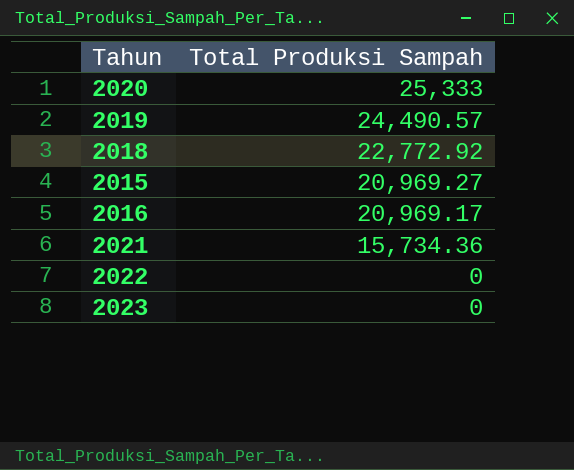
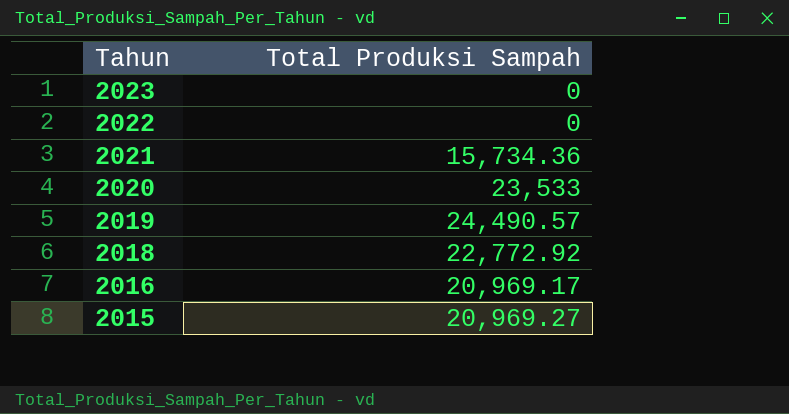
row order: Total Produksi Sampah descending -> Tahun descending
2020 | Total Produksi Sampah: 25,333 -> 23,533

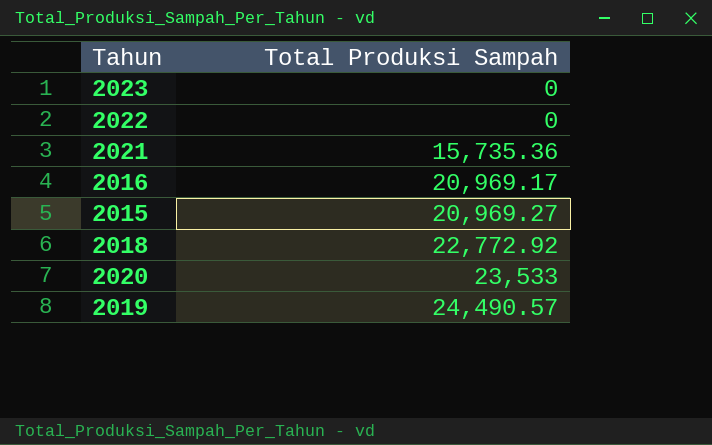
row order: Tahun descending -> Total Produksi Sampah ascending
2021 | Total Produksi Sampah: 15,734.36 -> 15,735.36

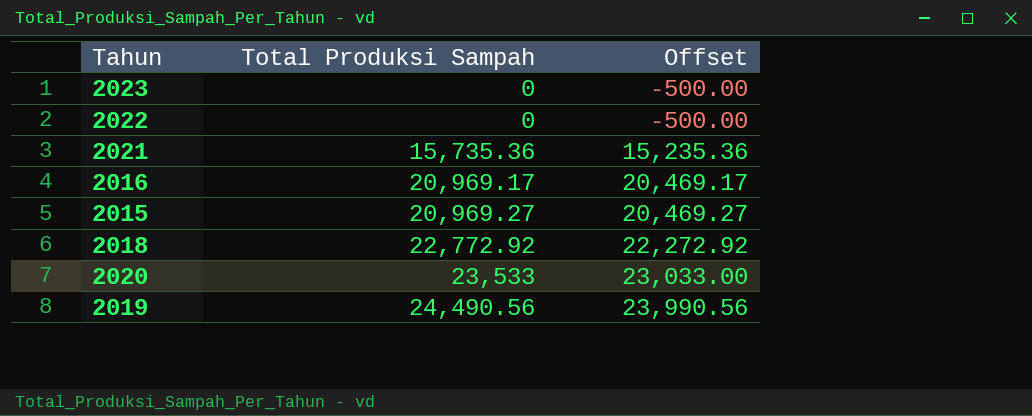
column Offset | formula: none -> [Total Produksi Sampah] - 500
2019 | Total Produksi Sampah: 24,490.57 -> 24,490.56

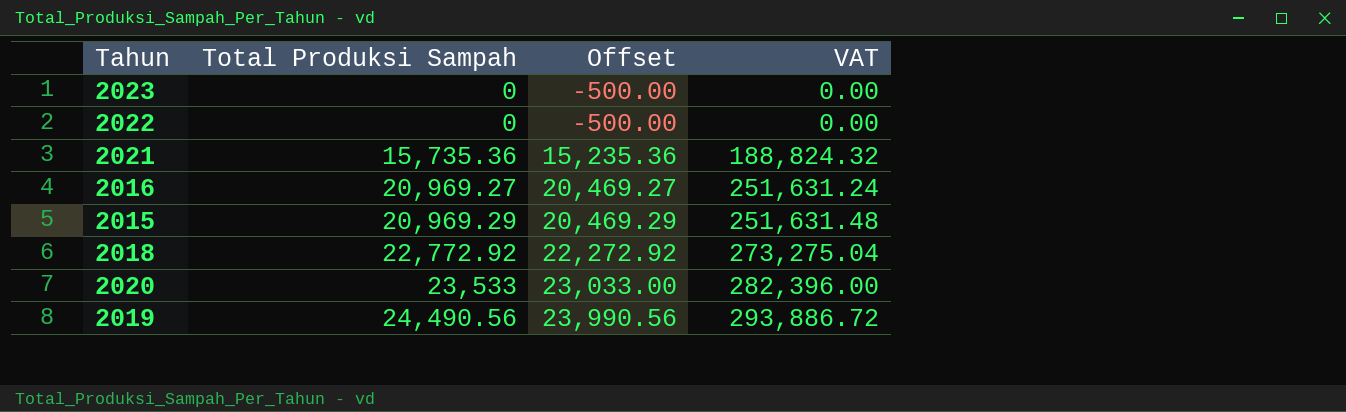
column VAT | formula: none -> [Total Produksi Sampah] * 12
2016 | Total Produksi Sampah: 20,969.17 -> 20,969.27
2016 | Offset: 20,469.17 -> 20,469.27
2015 | Total Produksi Sampah: 20,969.27 -> 20,969.29
2015 | Offset: 20,469.27 -> 20,469.29

